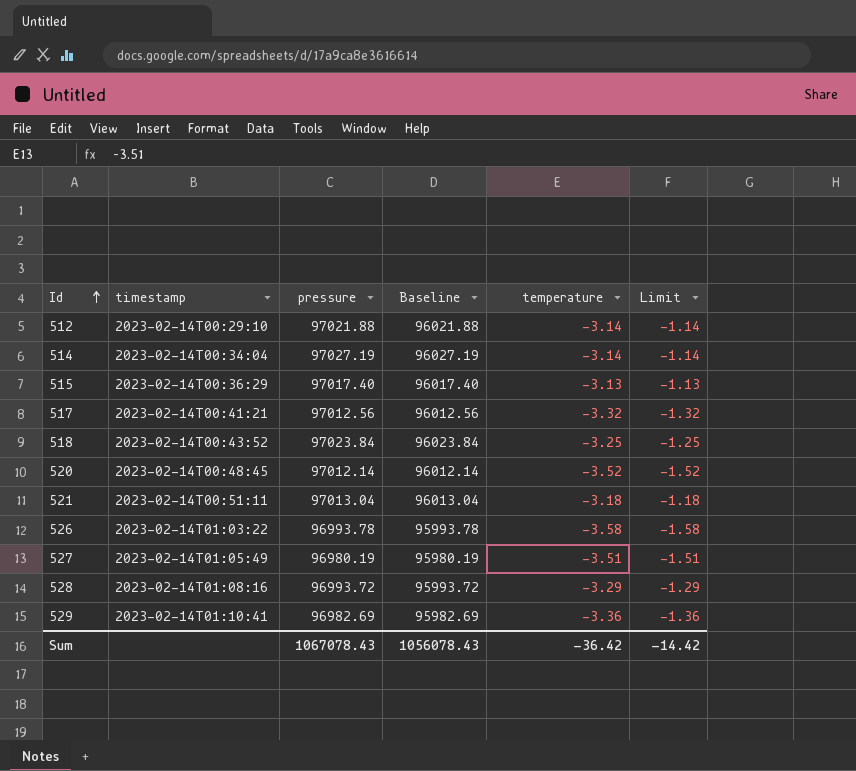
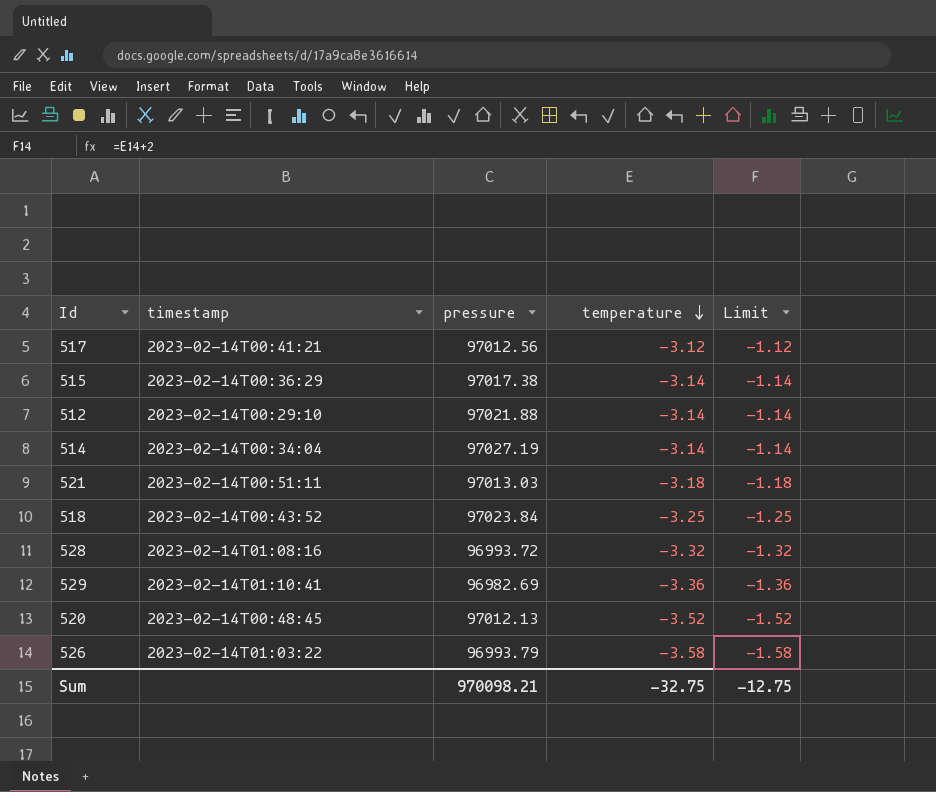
row order: Id ascending -> temperature descending
column Baseline | formula: [pressure] - 1000 -> none
row 527: 2023-02-14T01:05:49 | 96980.19 | 95980.19 | -3.51 | -1.51 -> none
517 | temperature: -3.32 -> -3.12
517 | Limit: -1.32 -> -1.12
515 | pressure: 97017.40 -> 97017.38
515 | temperature: -3.13 -> -3.14
515 | Limit: -1.13 -> -1.14
521 | pressure: 97013.04 -> 97013.03
528 | temperature: -3.29 -> -3.32
528 | Limit: -1.29 -> -1.32
520 | pressure: 97012.14 -> 97012.13
526 | pressure: 96993.78 -> 96993.79
Sum | pressure: 1067078.43 -> 970098.21
Sum | temperature: -36.42 -> -32.75
Sum | Limit: -14.42 -> -12.75

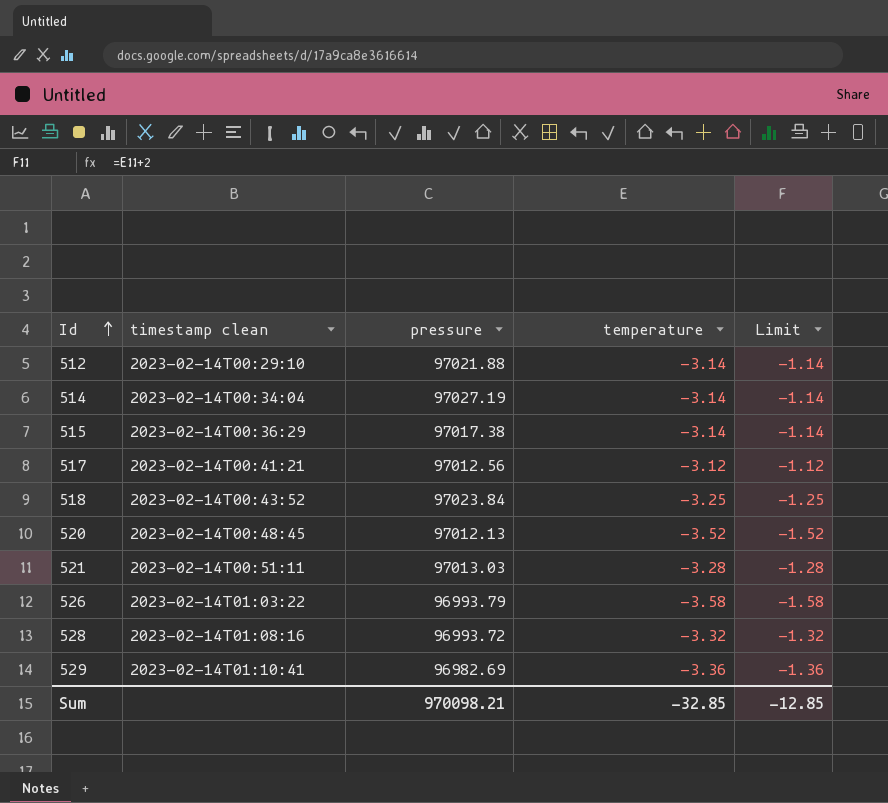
row order: temperature descending -> Id ascending
column name: timestamp -> timestamp clean
521 | temperature: -3.18 -> -3.28
521 | Limit: -1.18 -> -1.28
Sum | temperature: -32.75 -> -32.85
Sum | Limit: -12.75 -> -12.85

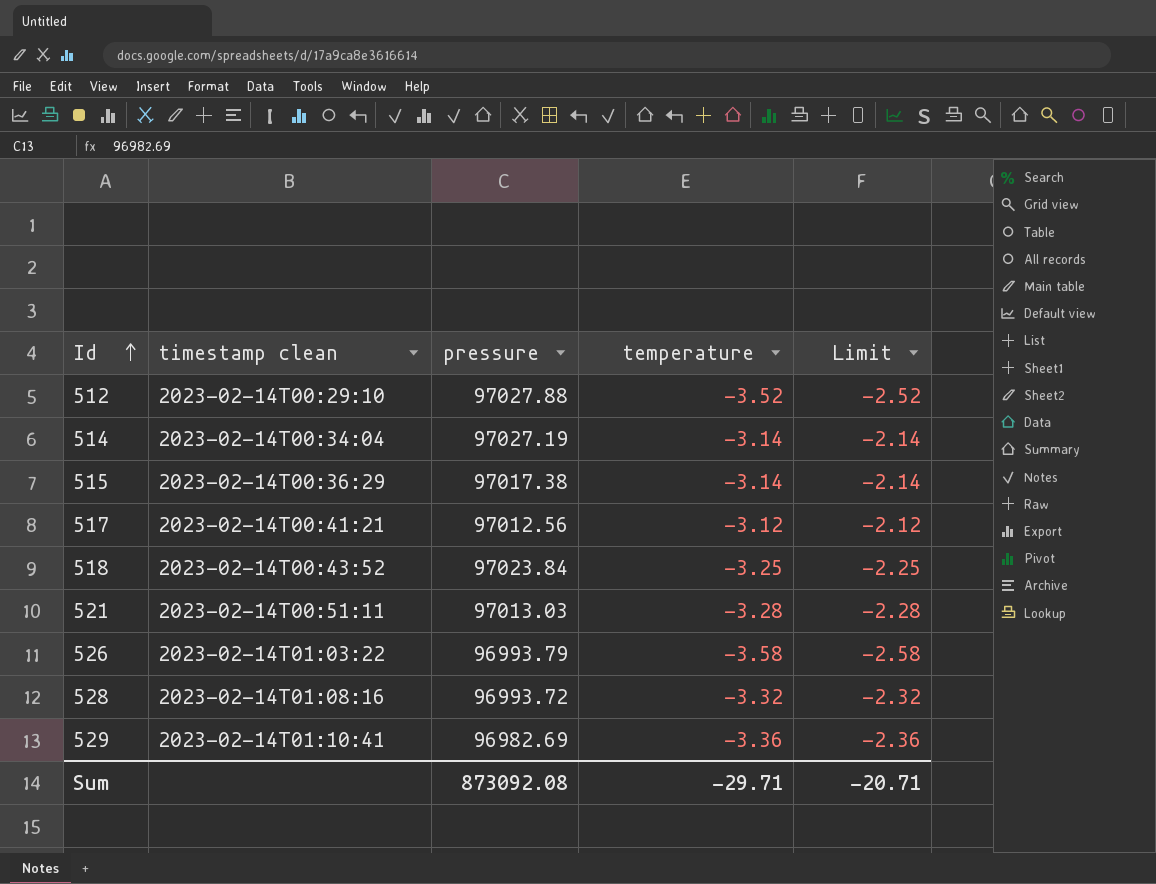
column Limit | formula: [temperature] + 2 -> [temperature] + 1
row 520: 2023-02-14T00:48:45 | 97012.13 | -3.52 | -1.52 -> none
512 | pressure: 97021.88 -> 97027.88
512 | temperature: -3.14 -> -3.52
Sum | pressure: 970098.21 -> 873092.08
Sum | temperature: -32.85 -> -29.71
Sum | Limit: -12.85 -> -20.71

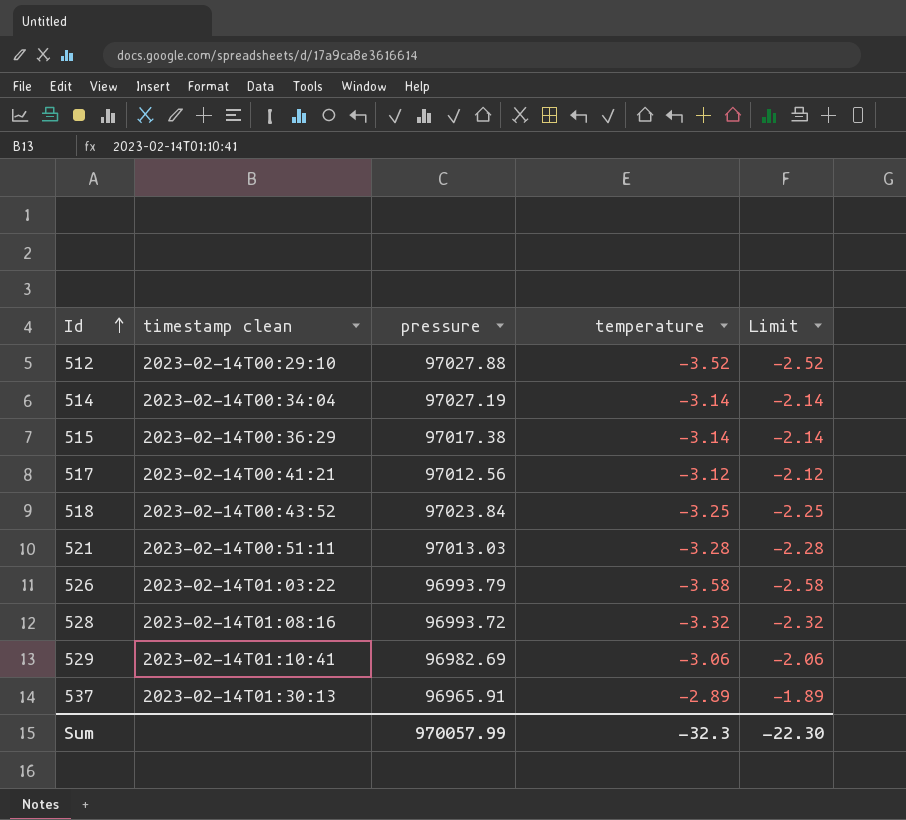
529 | temperature: -3.36 -> -3.06
529 | Limit: -2.36 -> -2.06
row 537: none -> 2023-02-14T01:30:13 | 96965.91 | -2.89 | -1.89
Sum | pressure: 873092.08 -> 970057.99
Sum | temperature: -29.71 -> -32.3
Sum | Limit: -20.71 -> -22.30

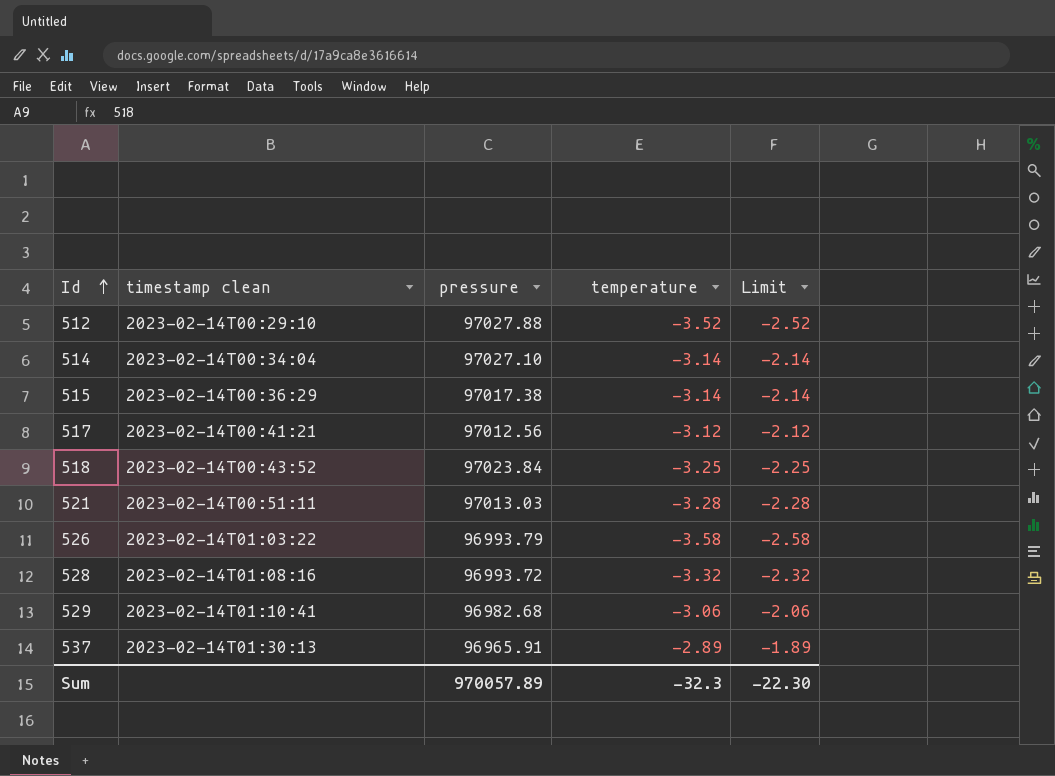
514 | pressure: 97027.19 -> 97027.10
529 | pressure: 96982.69 -> 96982.68
Sum | pressure: 970057.99 -> 970057.89

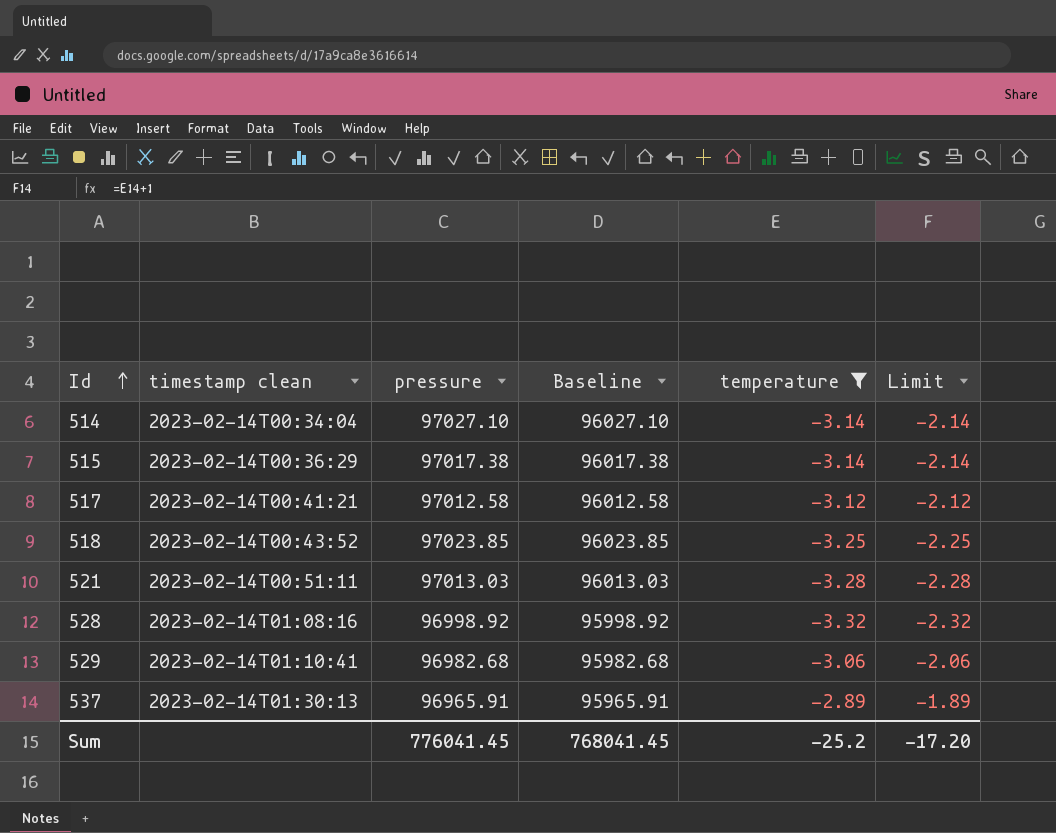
filter: none -> temperature >= -3.32
column Baseline | formula: none -> [pressure] - 1000
517 | pressure: 97012.56 -> 97012.58
518 | pressure: 97023.84 -> 97023.85
528 | pressure: 96993.72 -> 96998.92
Sum | pressure: 970057.89 -> 776041.45
Sum | temperature: -32.3 -> -25.2
Sum | Limit: -22.30 -> -17.20

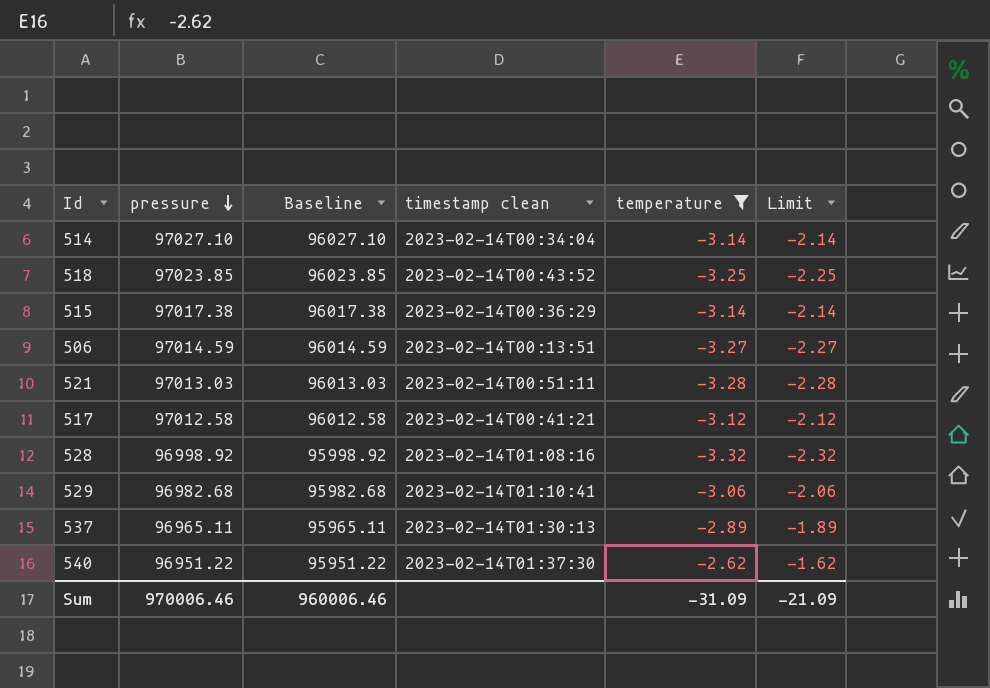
row order: Id ascending -> pressure descending
column timestamp clean | position: 2 -> 4
row 506: none -> 97014.59 | 96014.59 | 2023-02-14T00:13:51 | -3.27 | -2.27
537 | pressure: 96965.91 -> 96965.11
537 | Baseline: 95965.91 -> 95965.11
row 540: none -> 96951.22 | 95951.22 | 2023-02-14T01:37:30 | -2.62 | -1.62
Sum | pressure: 776041.45 -> 970006.46
Sum | Baseline: 768041.45 -> 960006.46
Sum | temperature: -25.2 -> -31.09
Sum | Limit: -17.20 -> -21.09

